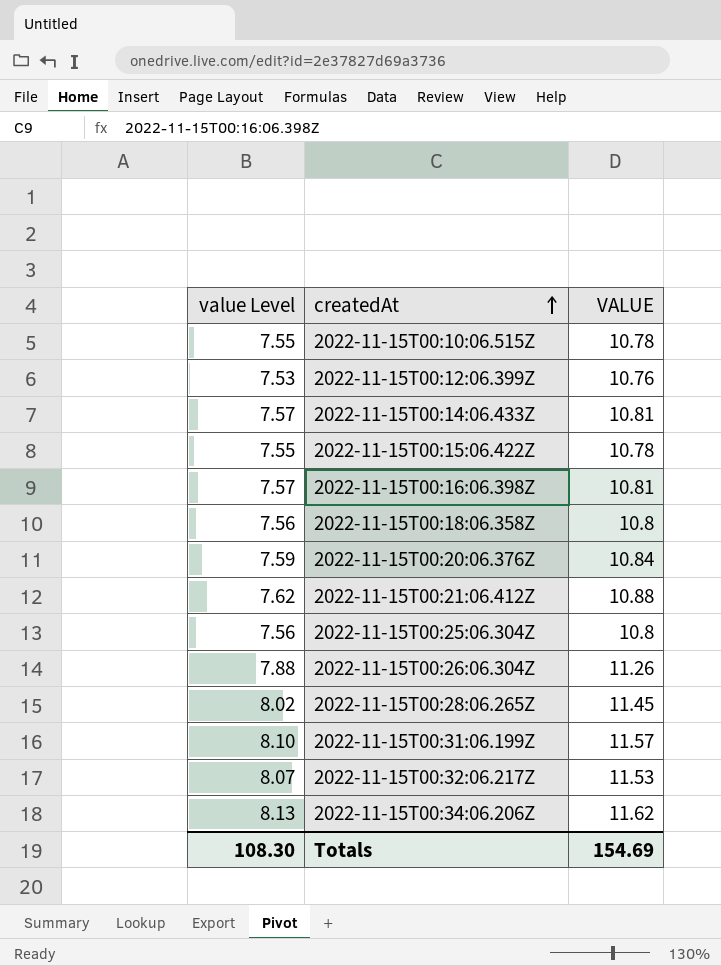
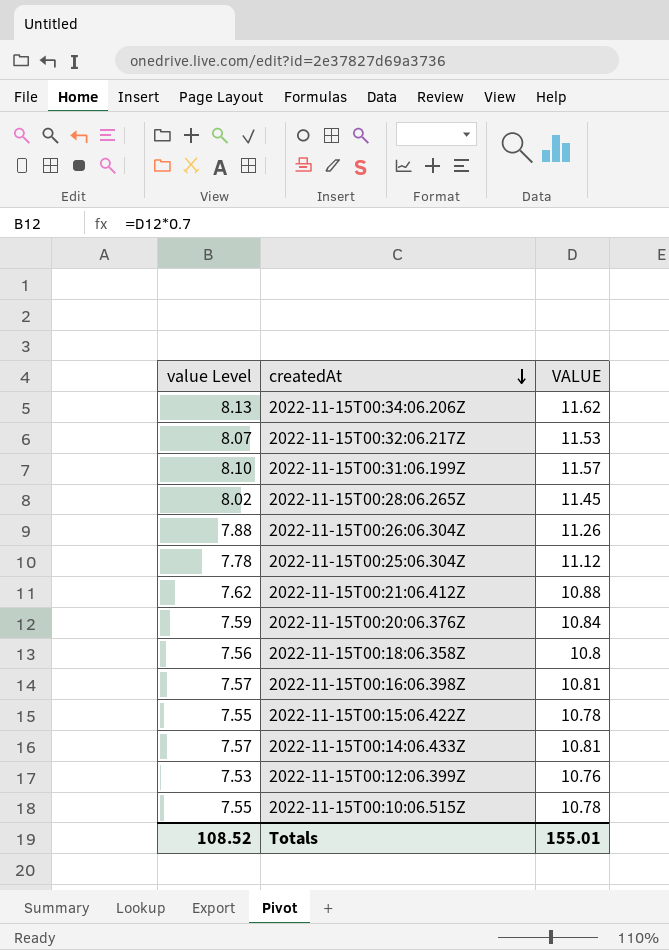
row order: createdAt ascending -> createdAt descending
2022-11-15T00:25:06.304Z | value Level: 7.56 -> 7.78
2022-11-15T00:25:06.304Z | VALUE: 10.8 -> 11.12
Totals | value Level: 108.30 -> 108.52
Totals | VALUE: 154.69 -> 155.01

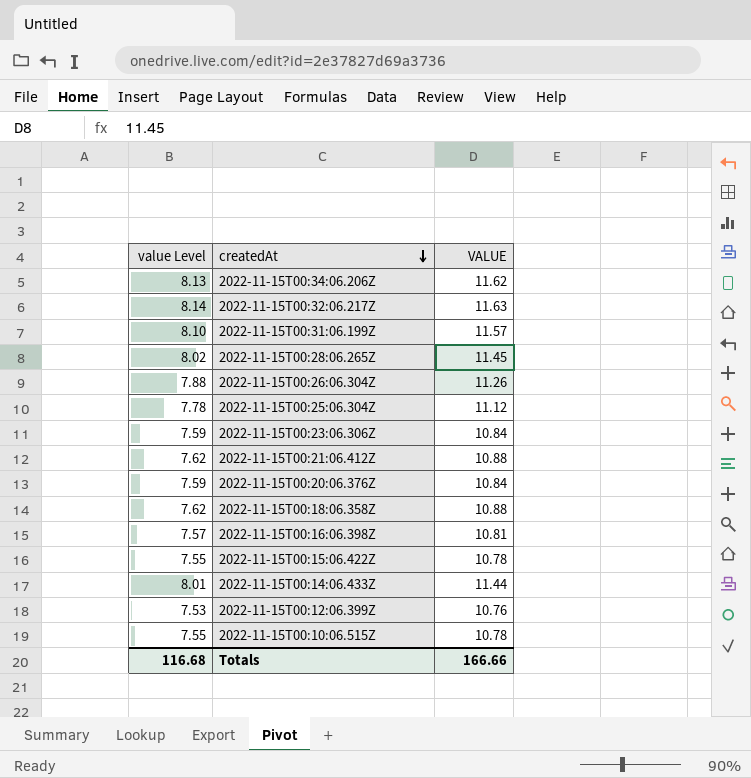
2022-11-15T00:32:06.217Z | value Level: 8.07 -> 8.14
2022-11-15T00:32:06.217Z | VALUE: 11.53 -> 11.63
row 2022-11-15T00:23:06.306Z: none -> 7.59 | 10.84
2022-11-15T00:18:06.358Z | value Level: 7.56 -> 7.62
2022-11-15T00:18:06.358Z | VALUE: 10.8 -> 10.88
2022-11-15T00:14:06.433Z | value Level: 7.57 -> 8.01
2022-11-15T00:14:06.433Z | VALUE: 10.81 -> 11.44
Totals | value Level: 108.52 -> 116.68
Totals | VALUE: 155.01 -> 166.66

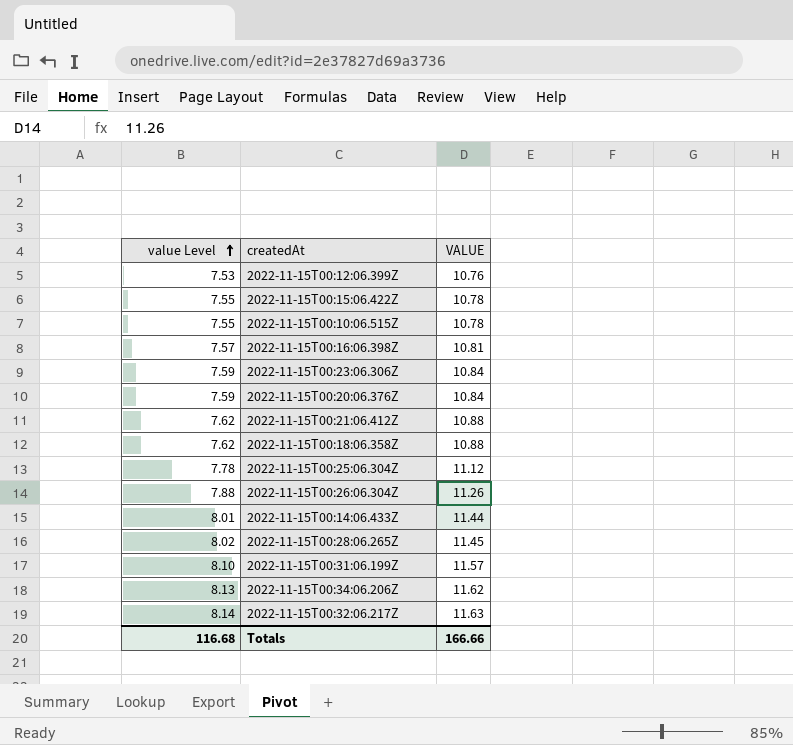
row order: createdAt descending -> value Level ascending

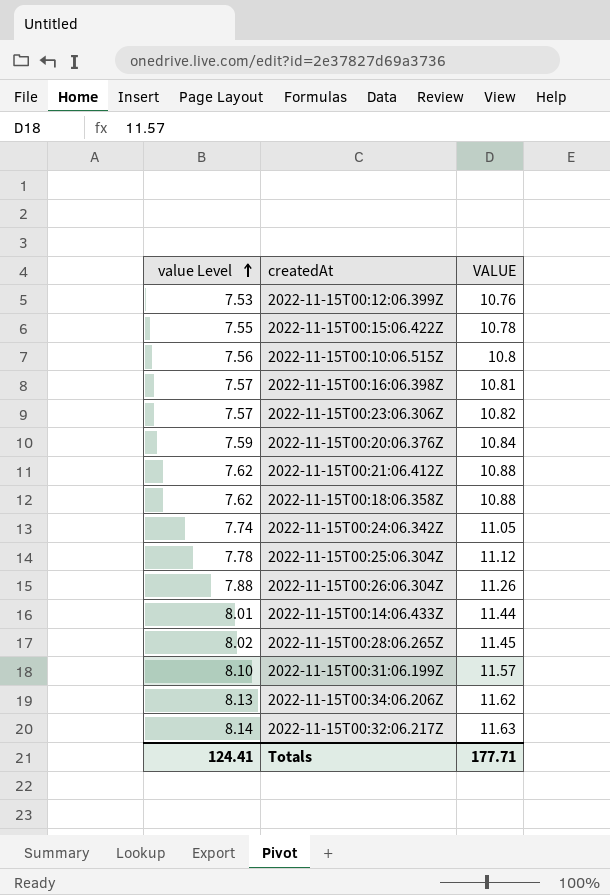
2022-11-15T00:10:06.515Z | value Level: 7.55 -> 7.56
2022-11-15T00:10:06.515Z | VALUE: 10.78 -> 10.8
2022-11-15T00:23:06.306Z | value Level: 7.59 -> 7.57
2022-11-15T00:23:06.306Z | VALUE: 10.84 -> 10.82
row 2022-11-15T00:24:06.342Z: none -> 7.74 | 11.05
Totals | value Level: 116.68 -> 124.41
Totals | VALUE: 166.66 -> 177.71

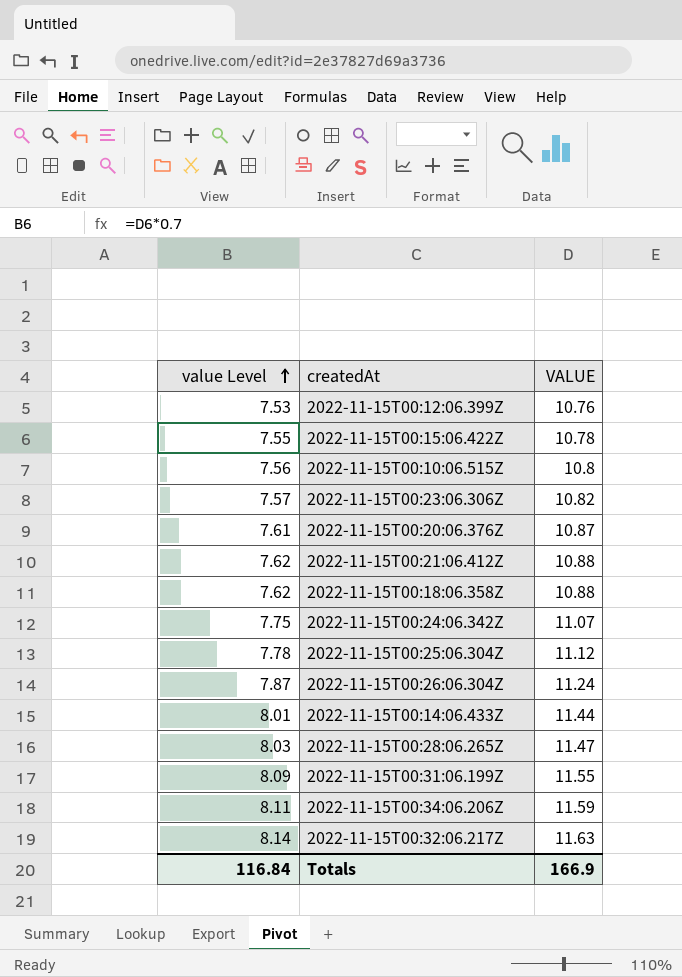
row 2022-11-15T00:16:06.398Z: 7.57 | 10.81 -> none
2022-11-15T00:20:06.376Z | value Level: 7.59 -> 7.61
2022-11-15T00:20:06.376Z | VALUE: 10.84 -> 10.87
2022-11-15T00:24:06.342Z | value Level: 7.74 -> 7.75
2022-11-15T00:24:06.342Z | VALUE: 11.05 -> 11.07
2022-11-15T00:26:06.304Z | value Level: 7.88 -> 7.87
2022-11-15T00:26:06.304Z | VALUE: 11.26 -> 11.24
2022-11-15T00:28:06.265Z | value Level: 8.02 -> 8.03
2022-11-15T00:28:06.265Z | VALUE: 11.45 -> 11.47
2022-11-15T00:31:06.199Z | value Level: 8.10 -> 8.09
2022-11-15T00:31:06.199Z | VALUE: 11.57 -> 11.55
2022-11-15T00:34:06.206Z | value Level: 8.13 -> 8.11
2022-11-15T00:34:06.206Z | VALUE: 11.62 -> 11.59
Totals | value Level: 124.41 -> 116.84
Totals | VALUE: 177.71 -> 166.9

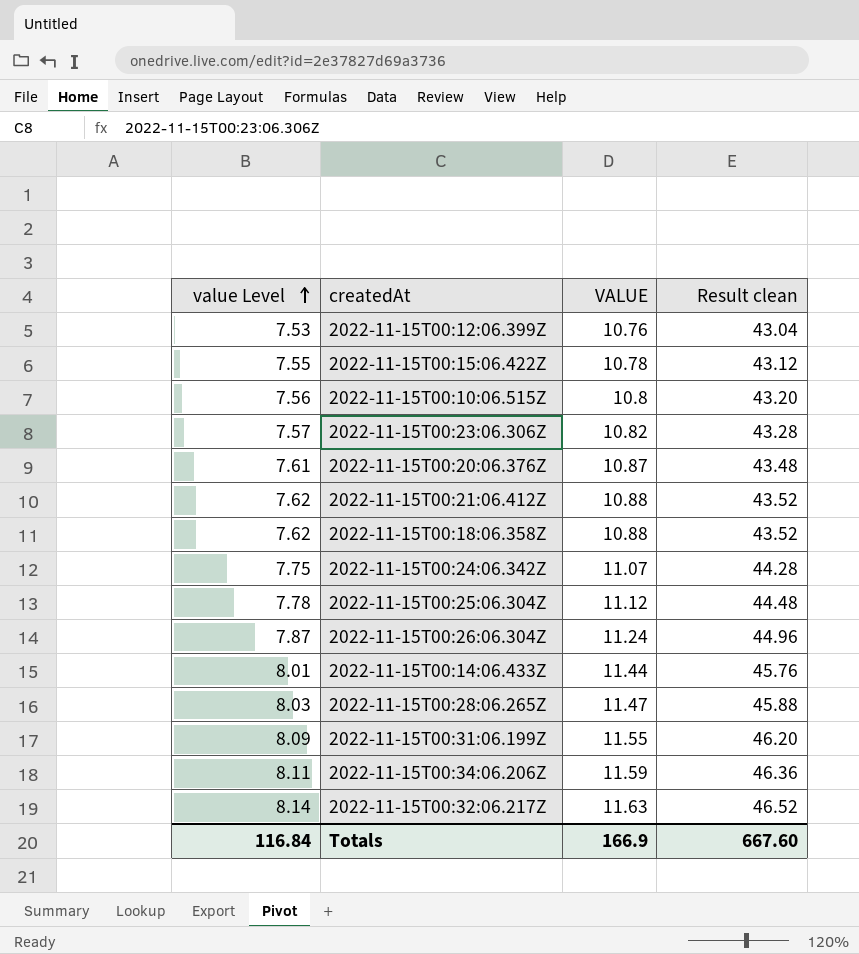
column Result clean | formula: none -> [VALUE] * 4

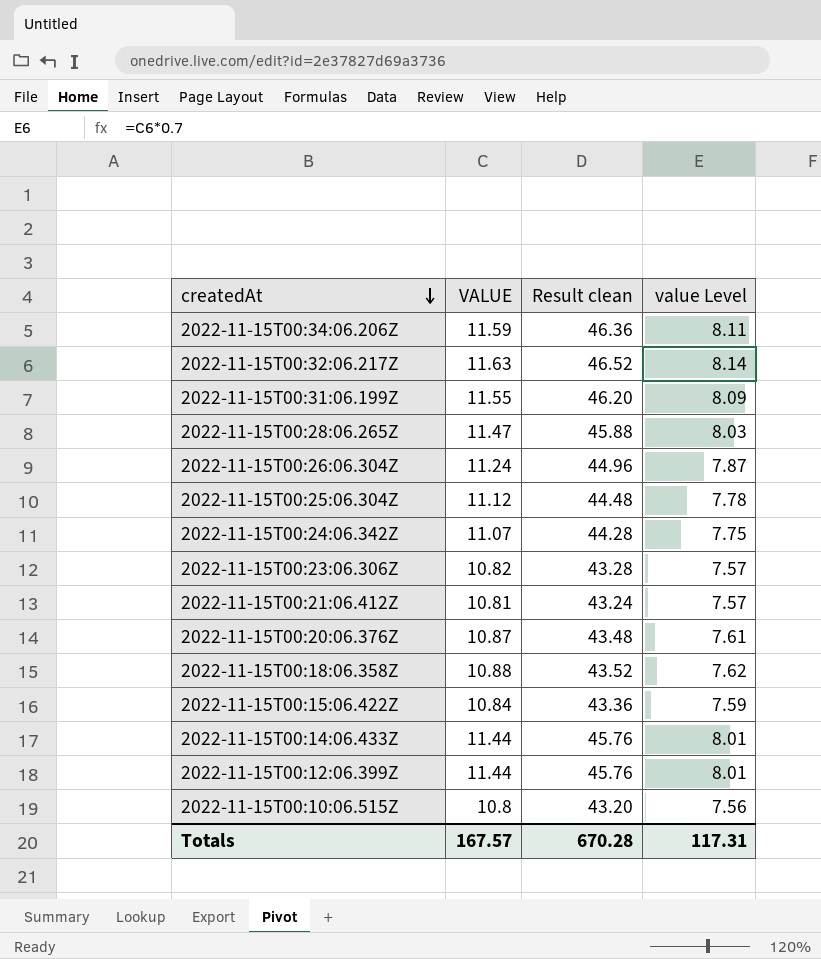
row order: value Level ascending -> createdAt descending
column value Level | position: 1 -> 4
2022-11-15T00:21:06.412Z | VALUE: 10.88 -> 10.81
2022-11-15T00:21:06.412Z | Result clean: 43.52 -> 43.24
2022-11-15T00:21:06.412Z | value Level: 7.62 -> 7.57
2022-11-15T00:15:06.422Z | VALUE: 10.78 -> 10.84
2022-11-15T00:15:06.422Z | Result clean: 43.12 -> 43.36
2022-11-15T00:15:06.422Z | value Level: 7.55 -> 7.59
2022-11-15T00:12:06.399Z | VALUE: 10.76 -> 11.44
2022-11-15T00:12:06.399Z | Result clean: 43.04 -> 45.76
2022-11-15T00:12:06.399Z | value Level: 7.53 -> 8.01
Totals | VALUE: 166.9 -> 167.57
Totals | Result clean: 667.60 -> 670.28
Totals | value Level: 116.84 -> 117.31

